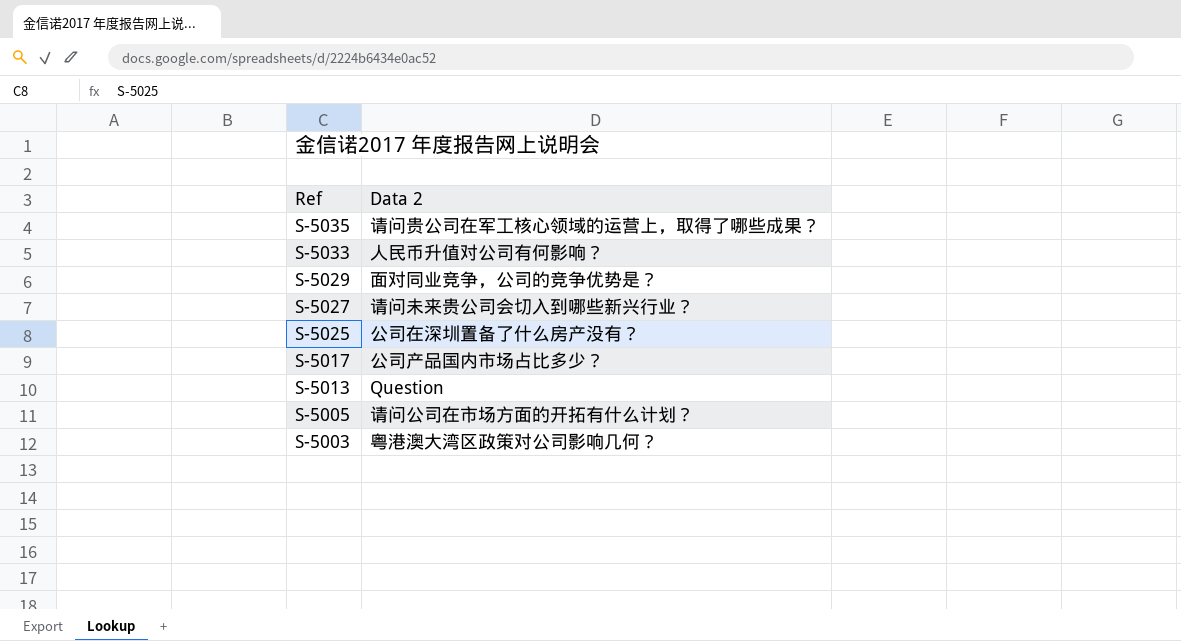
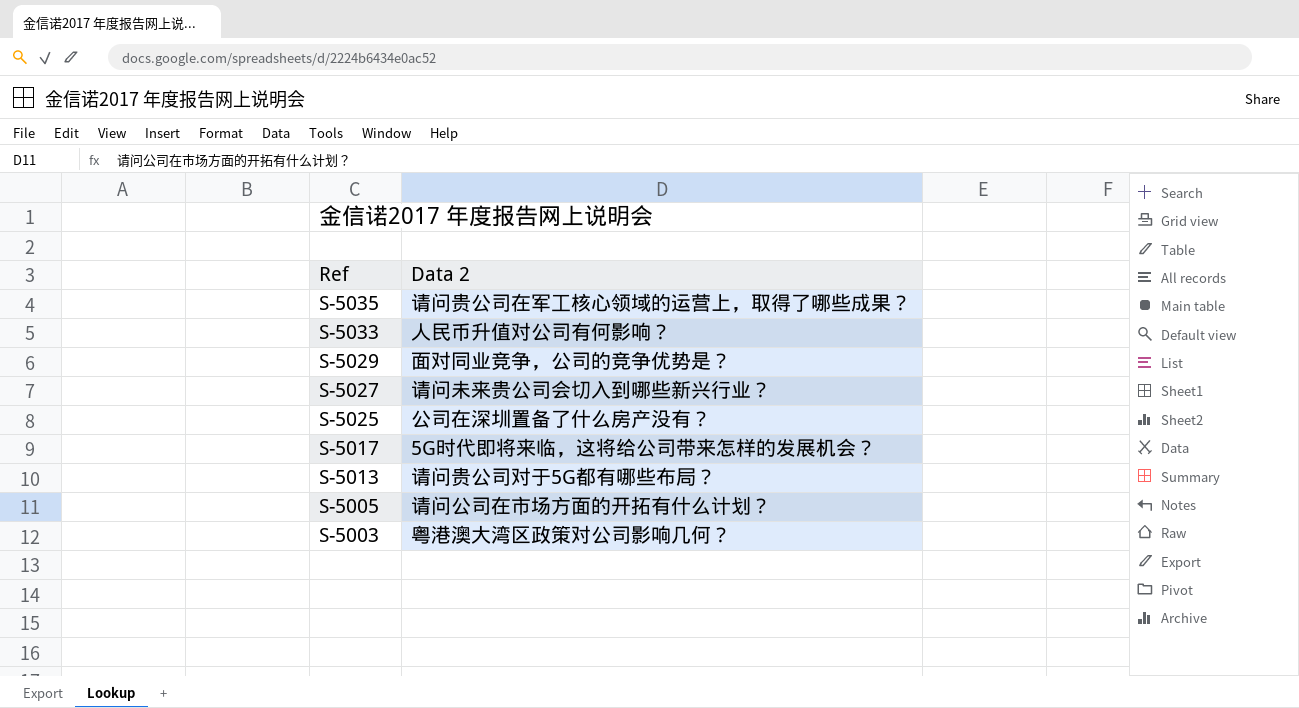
S-5017 | Data 2: 公司产品国内市场占比多少？ -> 5G时代即将来临，这将给公司带来怎样的发展机会？
S-5013 | Data 2: Question -> 请问贵公司对于5G都有哪些布局？

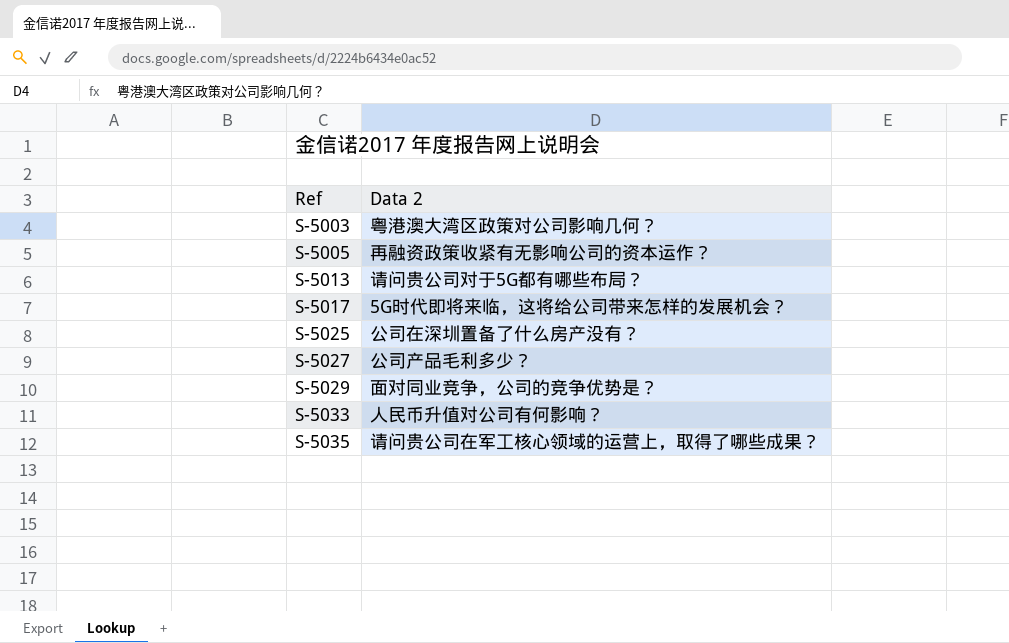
row order: Ref descending -> Ref ascending
S-5005 | Data 2: 请问公司在市场方面的开拓有什么计划？ -> 再融资政策收紧有无影响公司的资本运作？
S-5027 | Data 2: 请问未来贵公司会切入到哪些新兴行业？ -> 公司产品毛利多少？

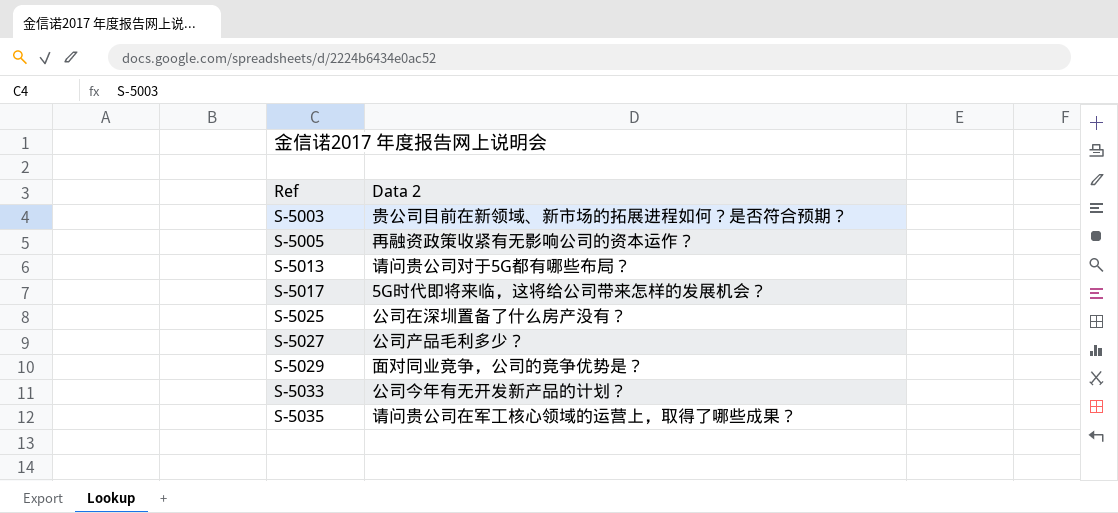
S-5003 | Data 2: 粤港澳大湾区政策对公司影响几何？ -> 贵公司目前在新领域、新市场的拓展进程如何？是否符合预期？
S-5033 | Data 2: 人民币升值对公司有何影响？ -> 公司今年有无开发新产品的计划？

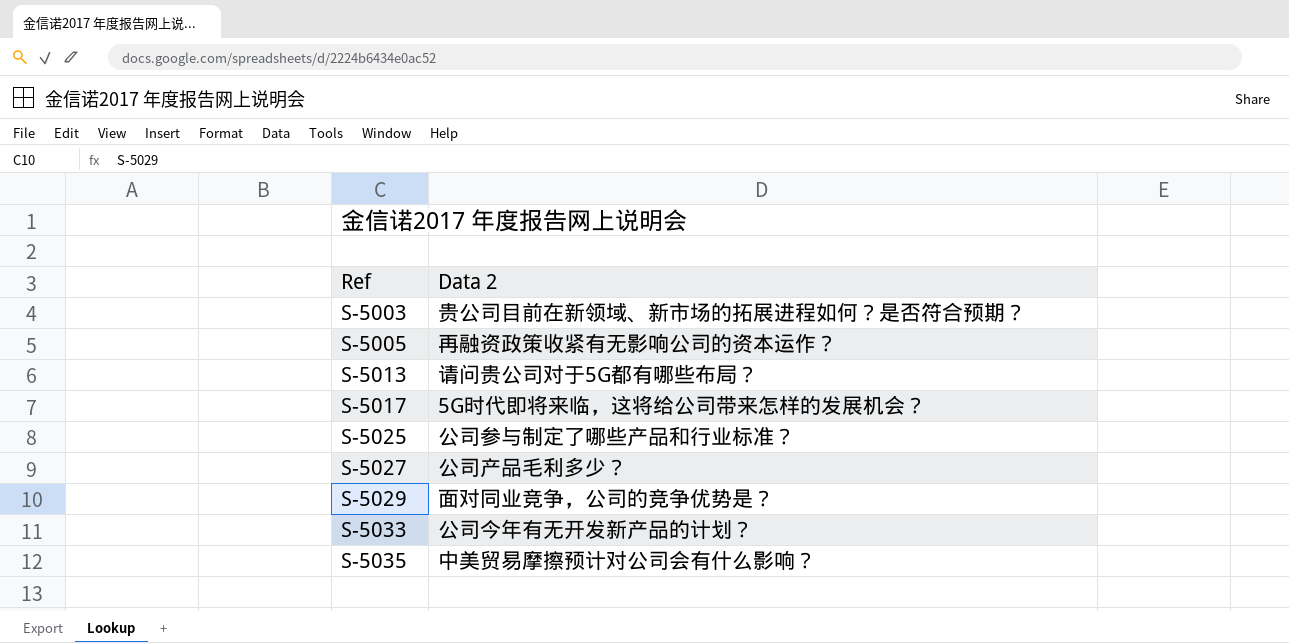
S-5025 | Data 2: 公司在深圳置备了什么房产没有？ -> 公司参与制定了哪些产品和行业标准？
S-5035 | Data 2: 请问贵公司在军工核心领域的运营上，取得了哪些成果？ -> 中美贸易摩擦预计对公司会有什么影响？

